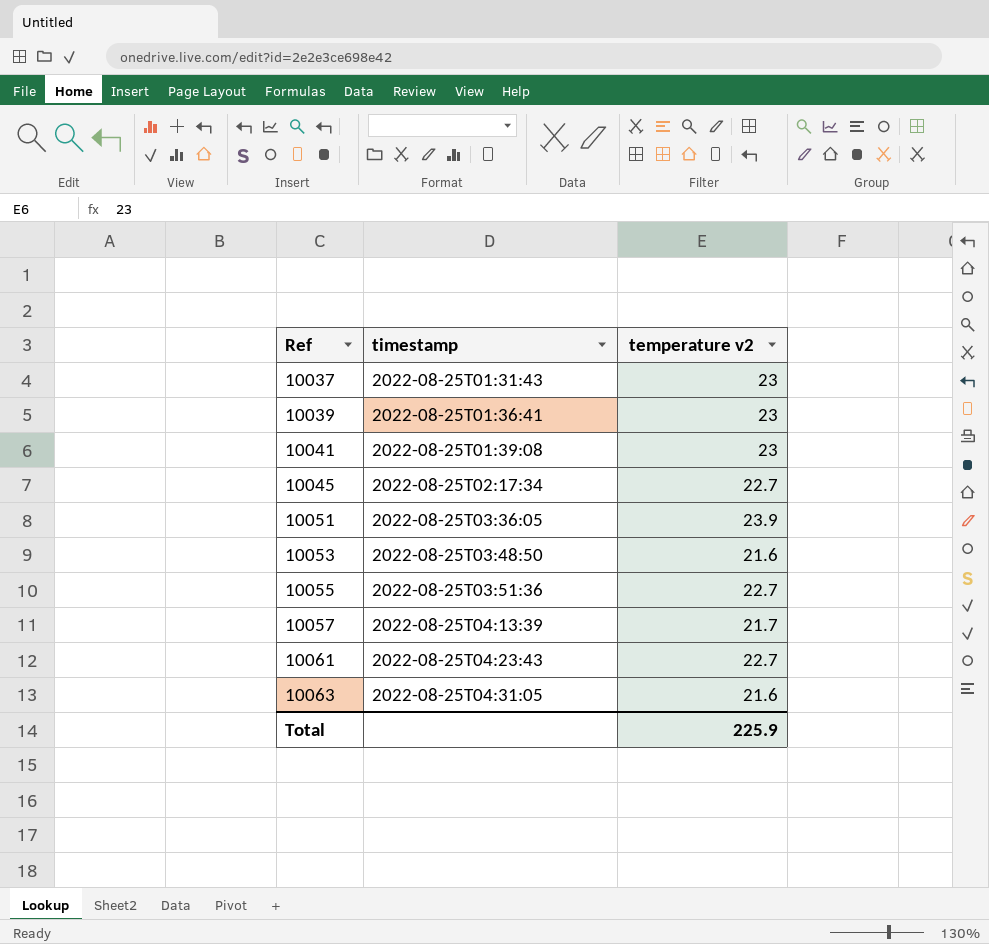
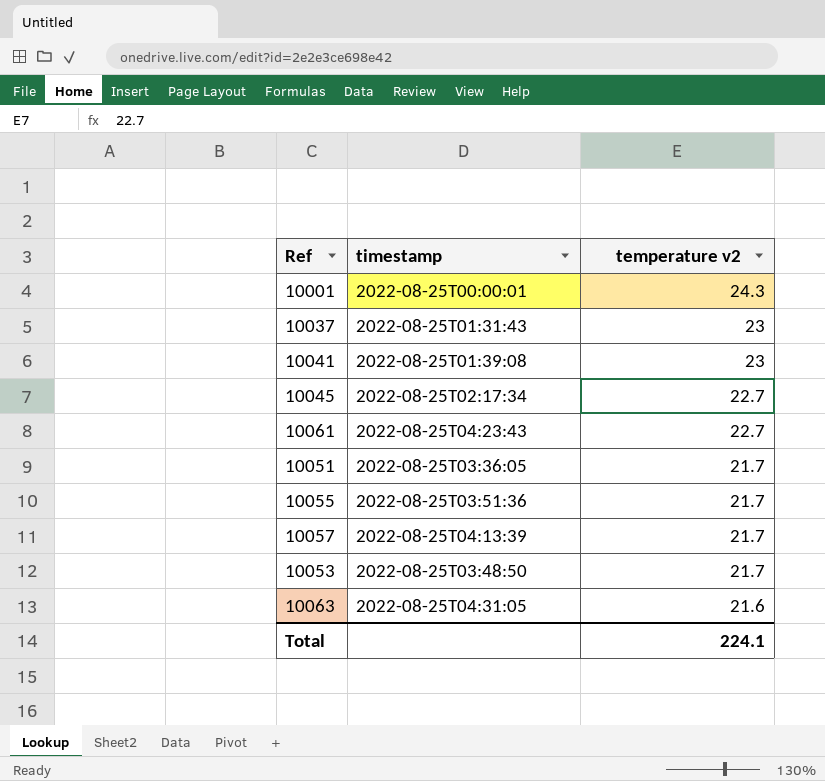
row order: Ref ascending -> temperature v2 descending
row 10039: 2022-08-25T01:36:41 | 23 -> none
row 10001: none -> 2022-08-25T00:00:01 | 24.3
10051 | temperature v2: 23.9 -> 21.7
10055 | temperature v2: 22.7 -> 21.7
10053 | temperature v2: 21.6 -> 21.7
Total | temperature v2: 225.9 -> 224.1

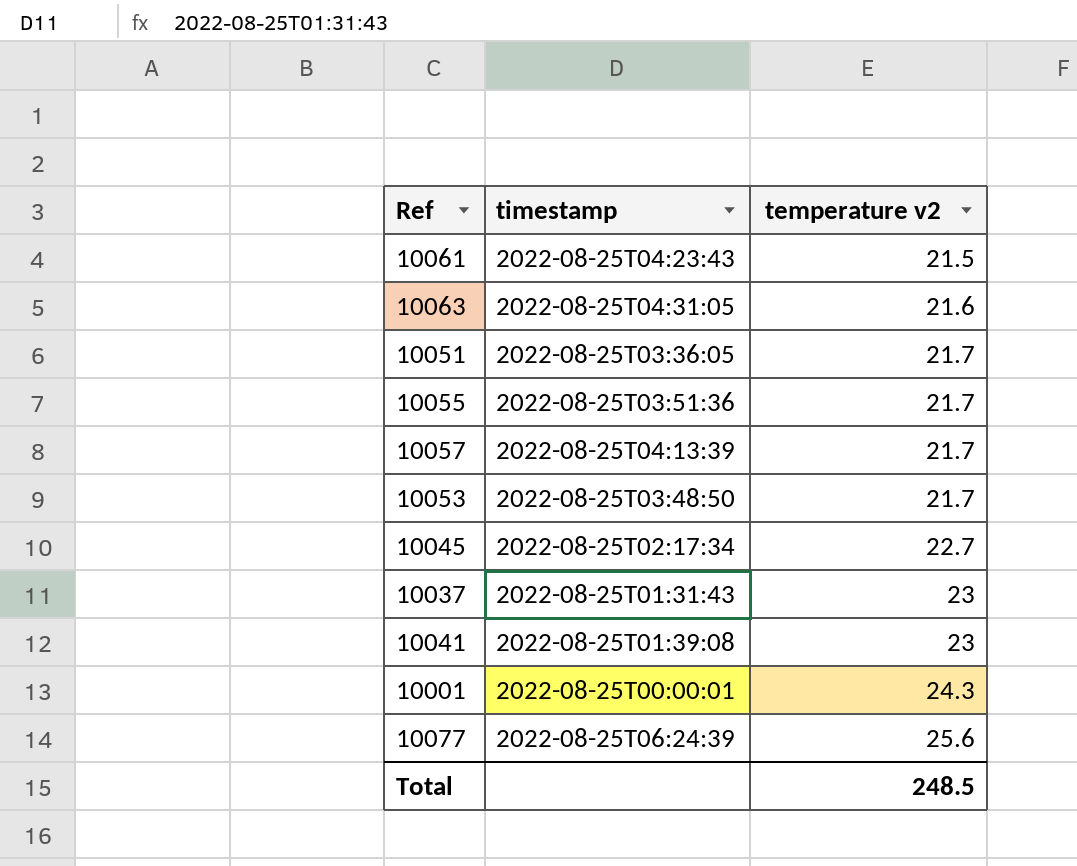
row order: temperature v2 descending -> temperature v2 ascending
10061 | temperature v2: 22.7 -> 21.5
row 10077: none -> 2022-08-25T06:24:39 | 25.6
Total | temperature v2: 224.1 -> 248.5

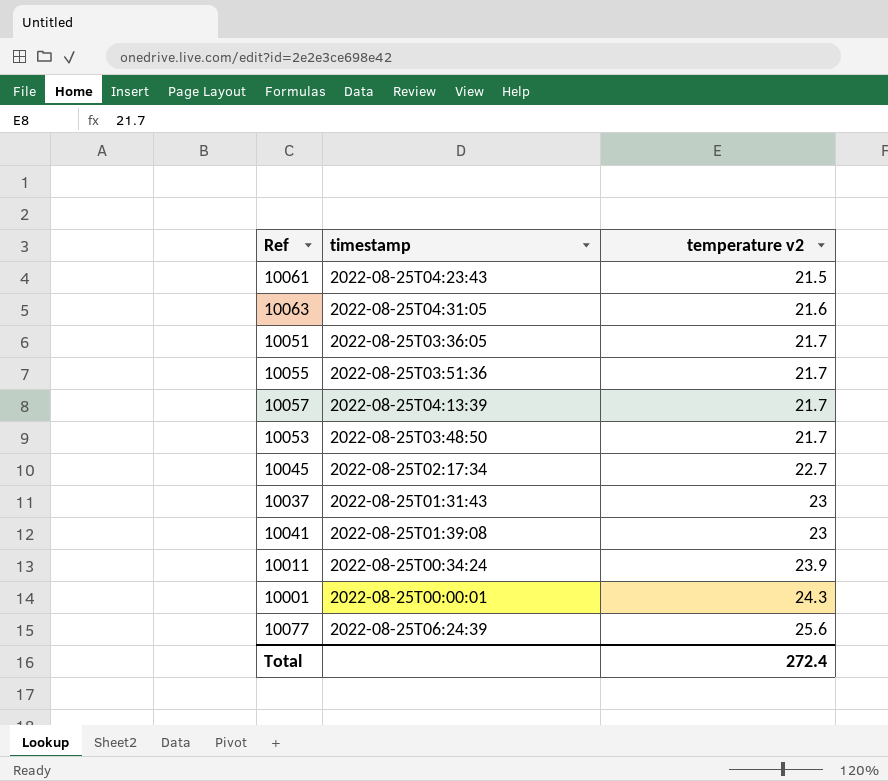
row 10011: none -> 2022-08-25T00:34:24 | 23.9
Total | temperature v2: 248.5 -> 272.4

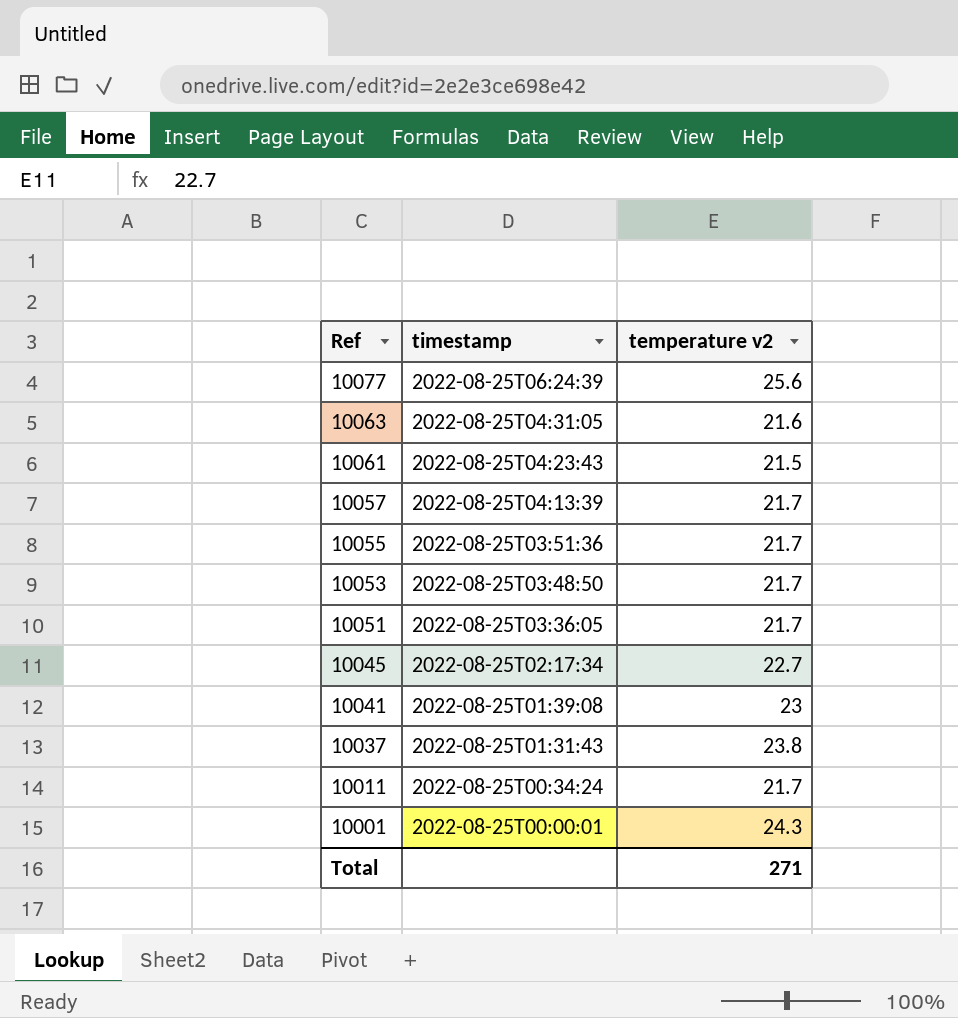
row order: temperature v2 ascending -> Ref descending
10037 | temperature v2: 23 -> 23.8
10011 | temperature v2: 23.9 -> 21.7
Total | temperature v2: 272.4 -> 271

